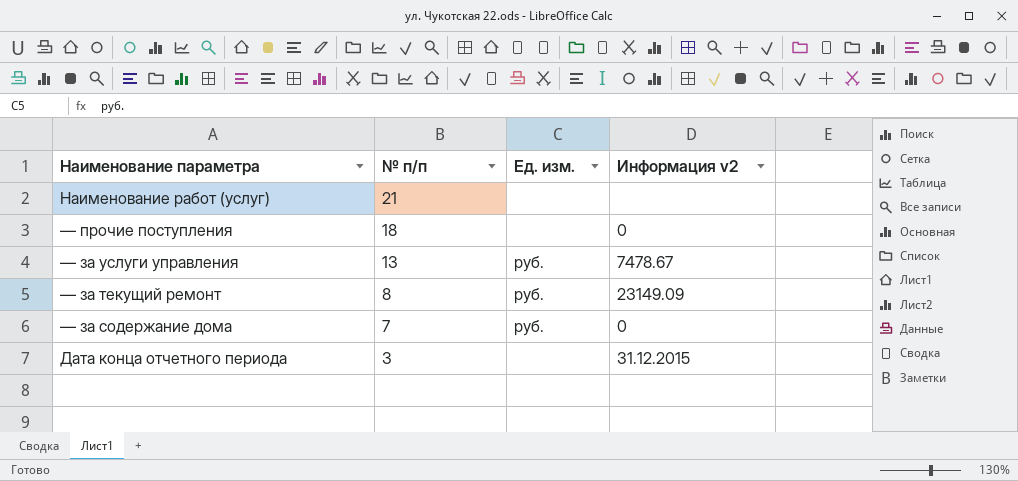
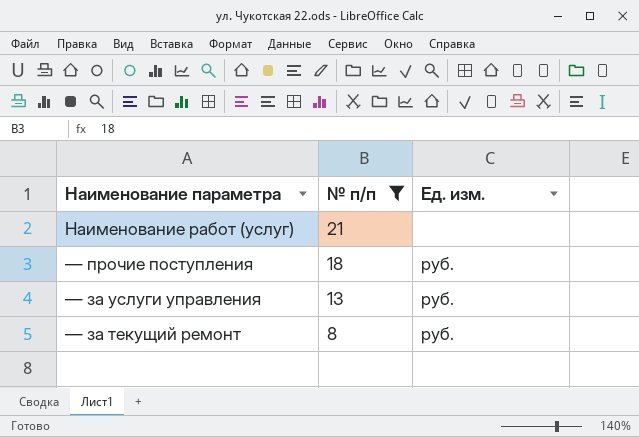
filter: none -> № п/п >= 8
column Информация v2 | position: 4 -> none
— прочие поступления | Ед. изм.: none -> руб.

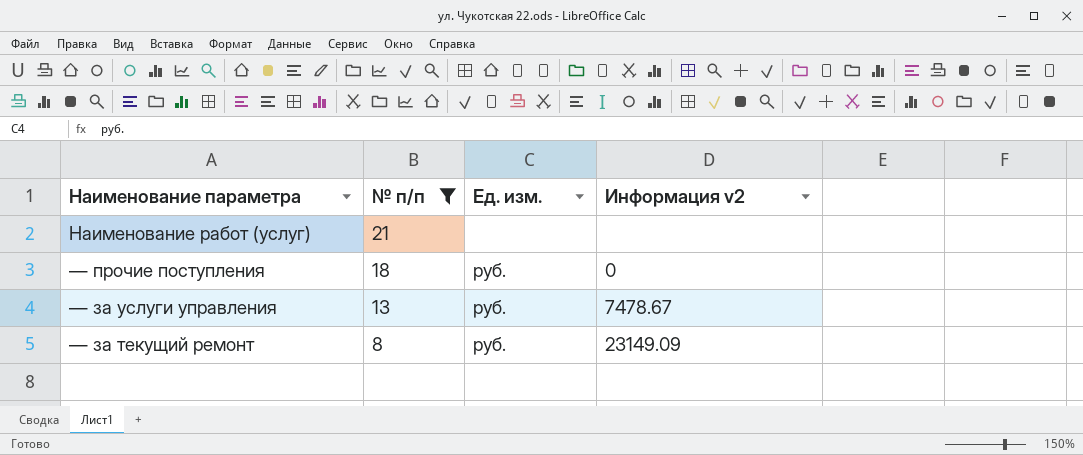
column Информация v2 | position: none -> 4

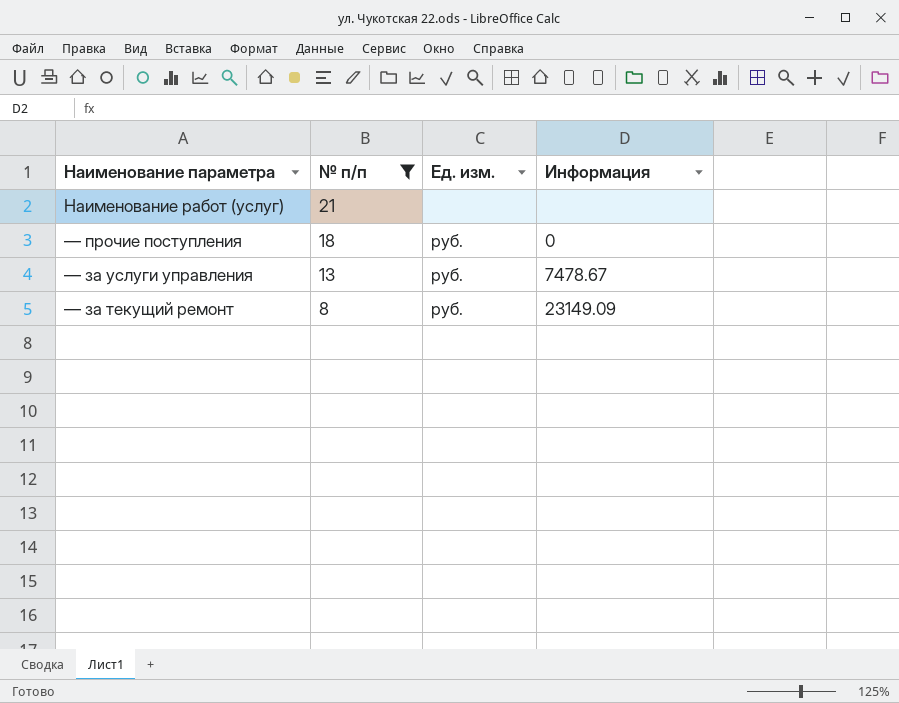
column name: Информация v2 -> Информация

